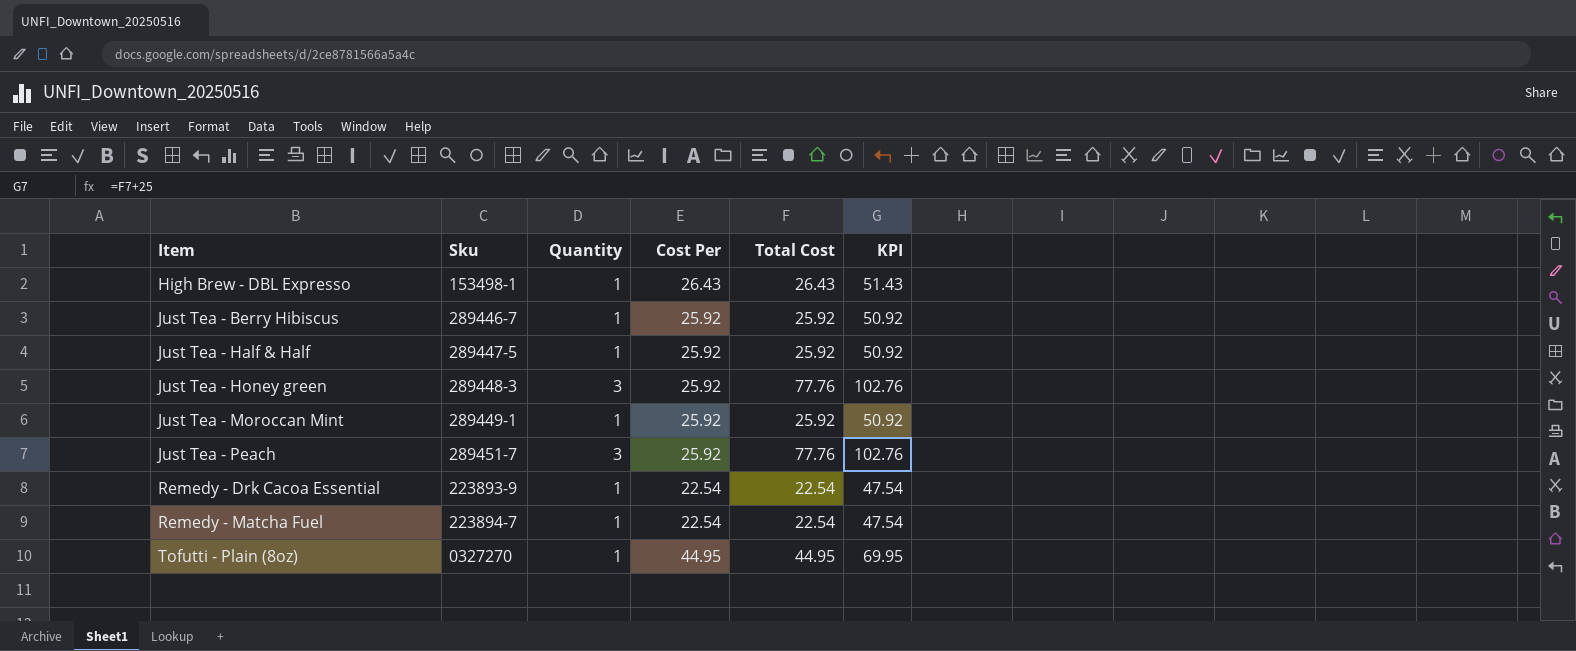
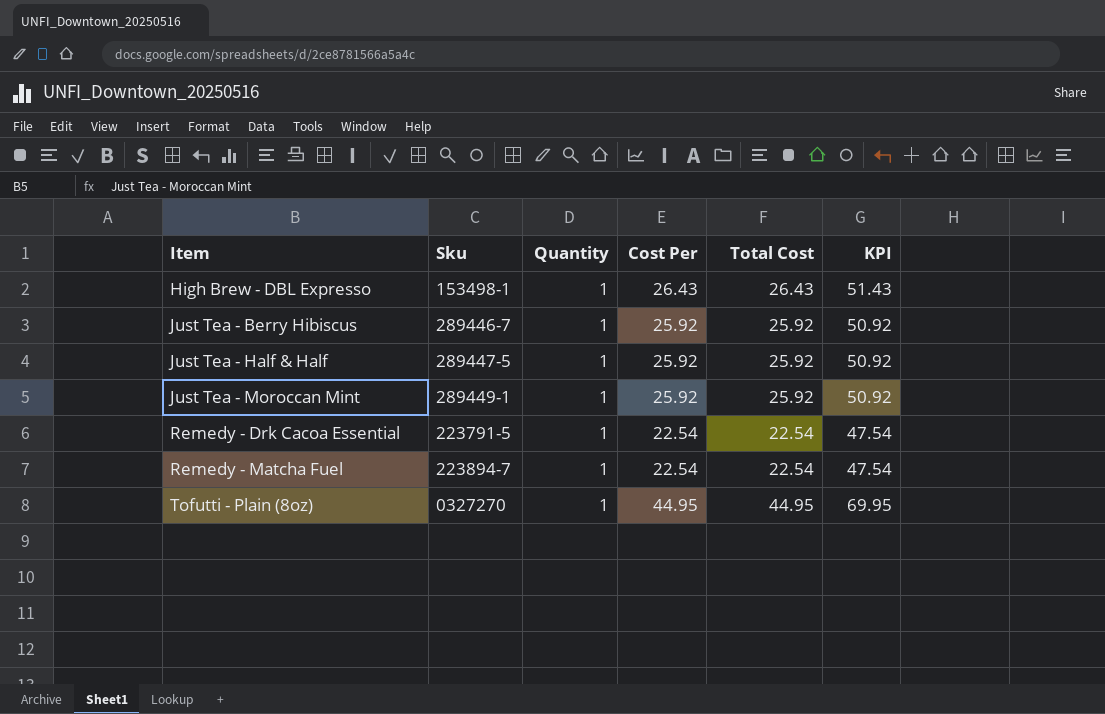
row Just Tea - Honey green: 289448-3 | 3 | 25.92 | 77.76 | 102.76 -> none
row Just Tea - Peach: 289451-7 | 3 | 25.92 | 77.76 | 102.76 -> none
Remedy - Drk Cacoa Essential | Sku: 223893-9 -> 223791-5

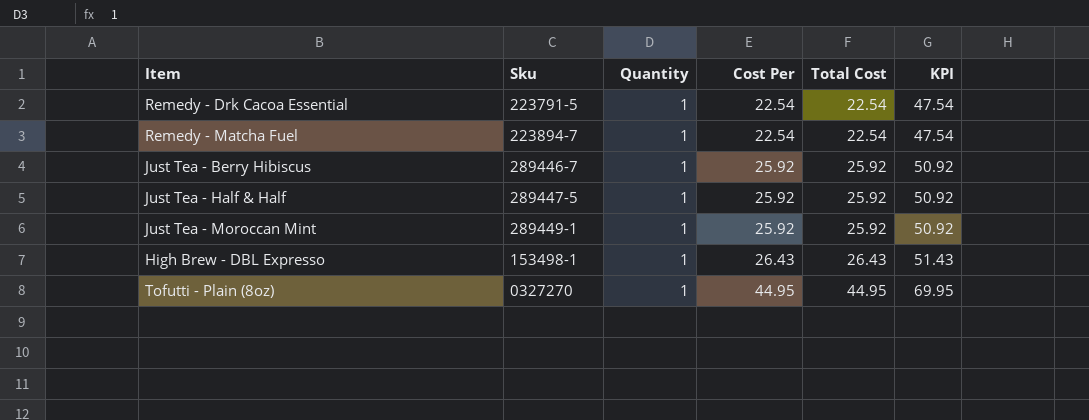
row order: Item ascending -> Cost Per ascending

